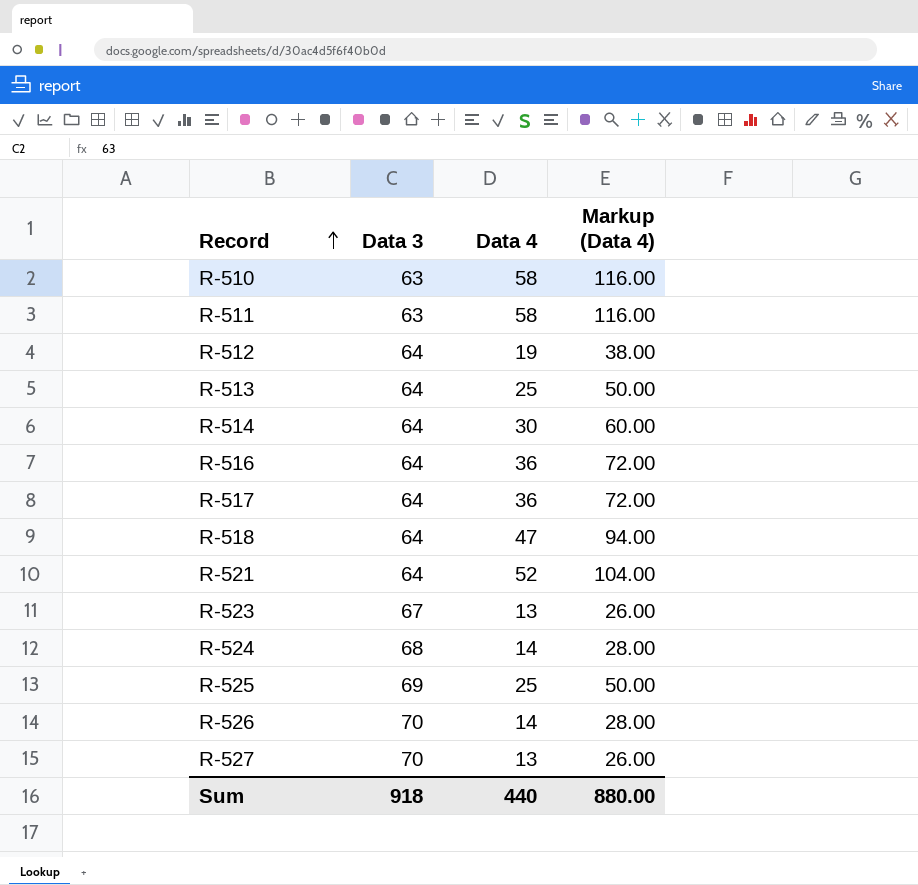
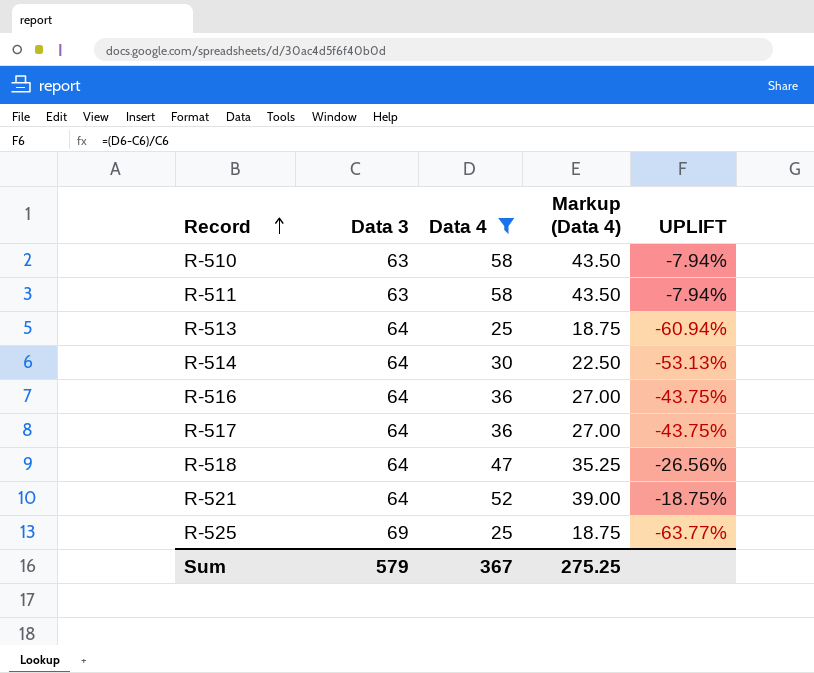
filter: none -> Data 4 >= 25
column Markup (Data 4) | formula: [Data 4] * 2 -> [Data 4] * 0.75
column UPLIFT | formula: none -> ([Data 4] - [Data 3]) / [Data 3]
Sum | Data 3: 918 -> 579
Sum | Data 4: 440 -> 367
Sum | Markup (Data 4): 880.00 -> 275.25

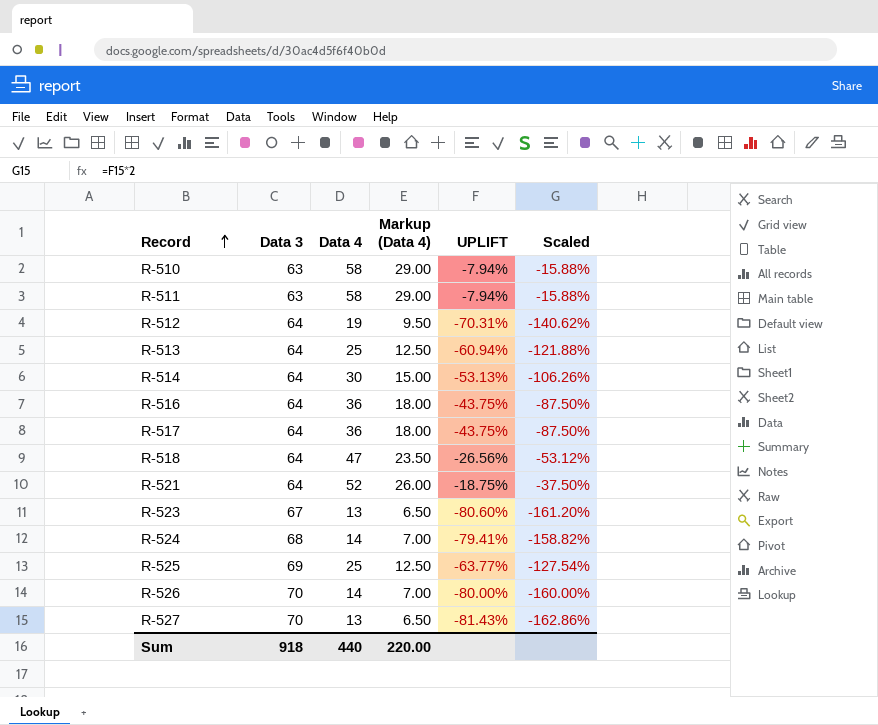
filter: Data 4 >= 25 -> none
column Markup (Data 4) | formula: [Data 4] * 0.75 -> [Data 4] * 0.5
column Scaled | formula: none -> [UPLIFT] * 2
Sum | Data 3: 579 -> 918
Sum | Data 4: 367 -> 440
Sum | Markup (Data 4): 275.25 -> 220.00

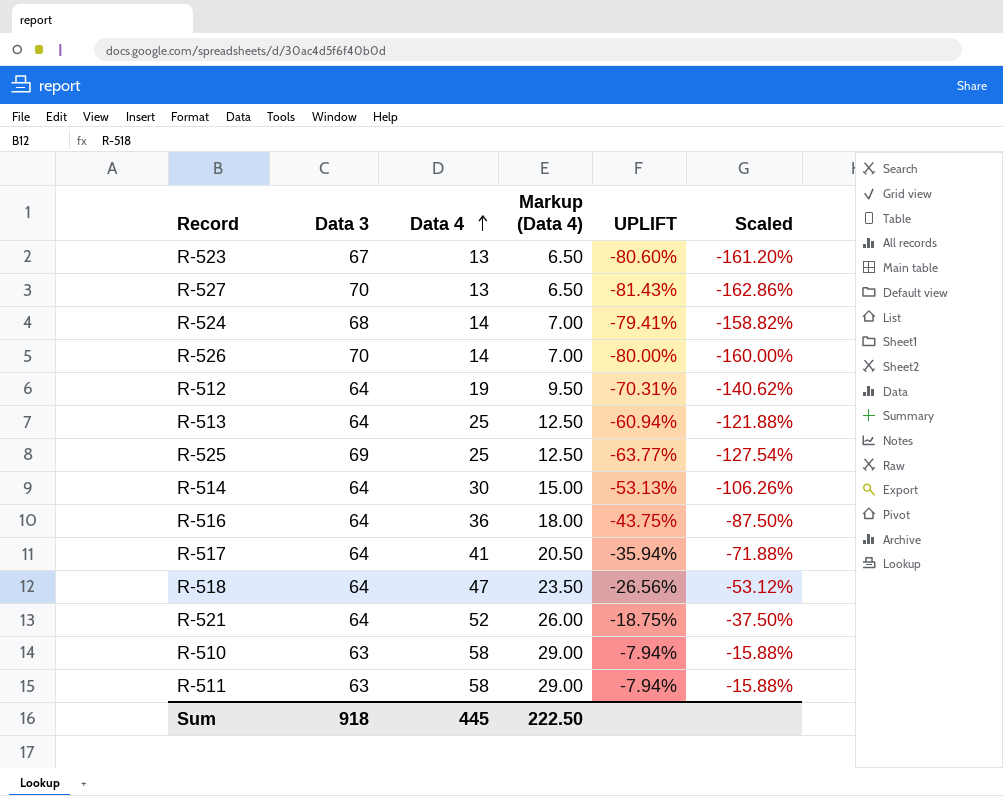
row order: Record ascending -> Data 4 ascending
R-517 | Data 4: 36 -> 41
R-517 | Markup (Data 4): 18.00 -> 20.50
R-517 | UPLIFT: -43.75% -> -35.94%
R-517 | Scaled: -87.50% -> -71.88%
Sum | Data 4: 440 -> 445
Sum | Markup (Data 4): 220.00 -> 222.50

